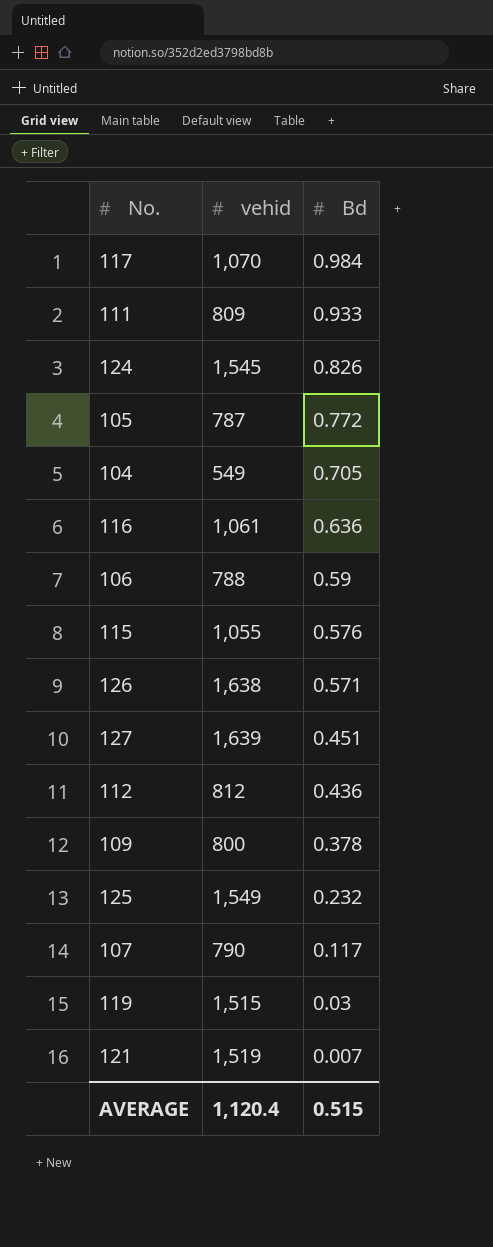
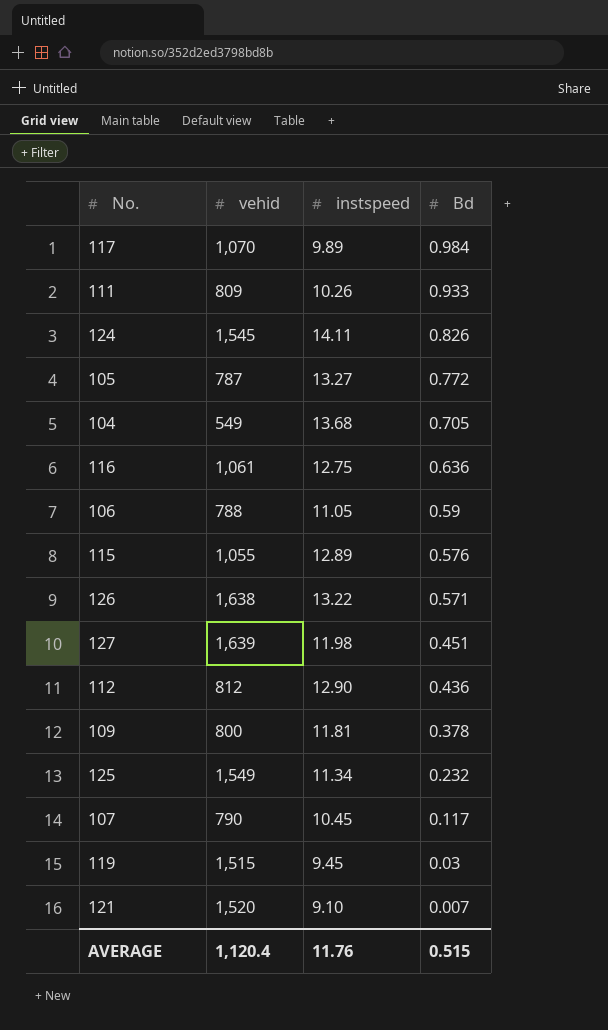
column instspeed | position: none -> 3
121 | vehid: 1,519 -> 1,520

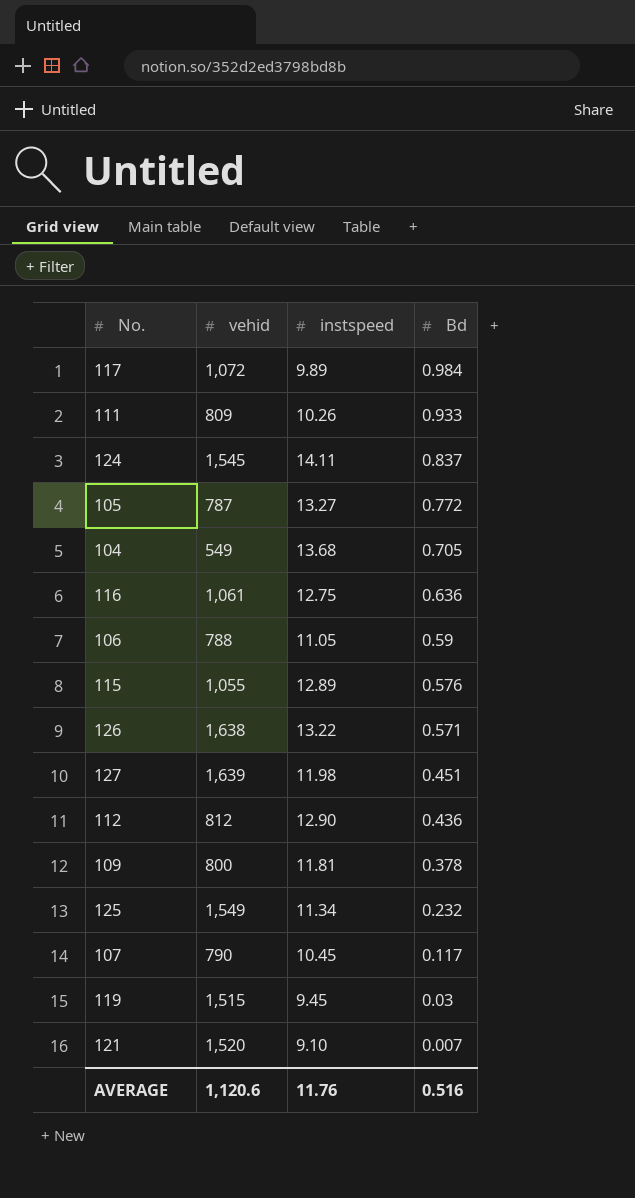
117 | vehid: 1,070 -> 1,072
124 | Bd: 0.826 -> 0.837
AVERAGE | vehid: 1,120.4 -> 1,120.6
AVERAGE | Bd: 0.515 -> 0.516

